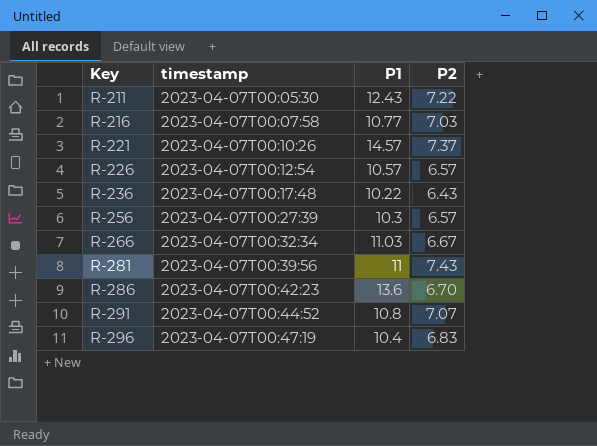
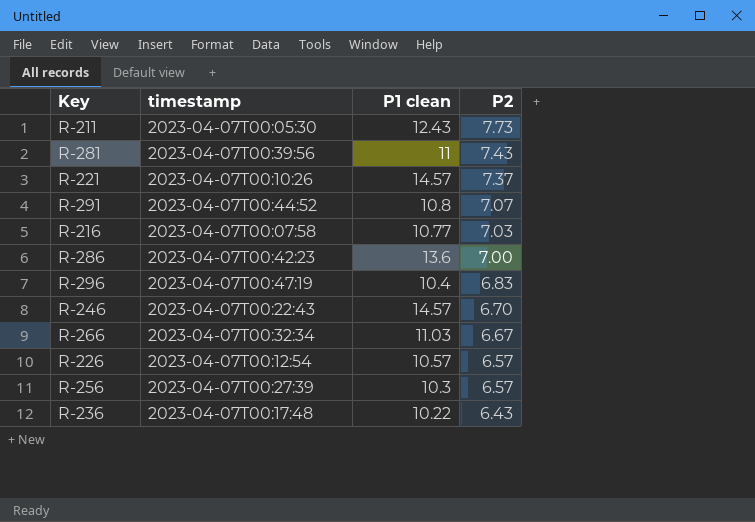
row order: Key ascending -> P2 descending
column name: P1 -> P1 clean
R-211 | P2: 7.22 -> 7.73
R-286 | P2: 6.70 -> 7.00
row R-246: none -> 2023-04-07T00:22:43 | 14.57 | 6.70

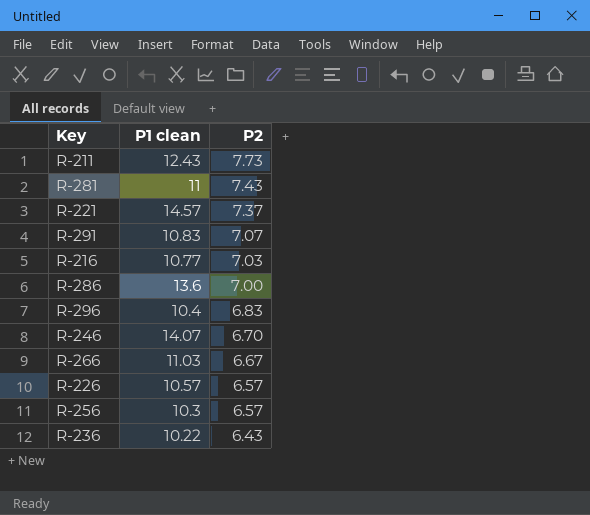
column timestamp | position: 2 -> none
R-291 | P1 clean: 10.8 -> 10.83
R-246 | P1 clean: 14.57 -> 14.07

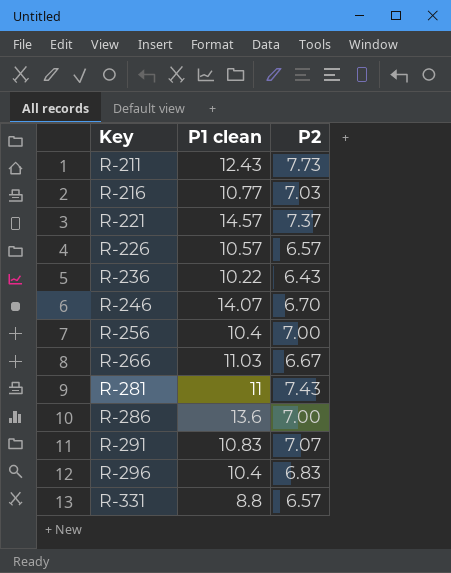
row order: P2 descending -> Key ascending
R-256 | P1 clean: 10.3 -> 10.4
R-256 | P2: 6.57 -> 7.00
row R-331: none -> 8.8 | 6.57

